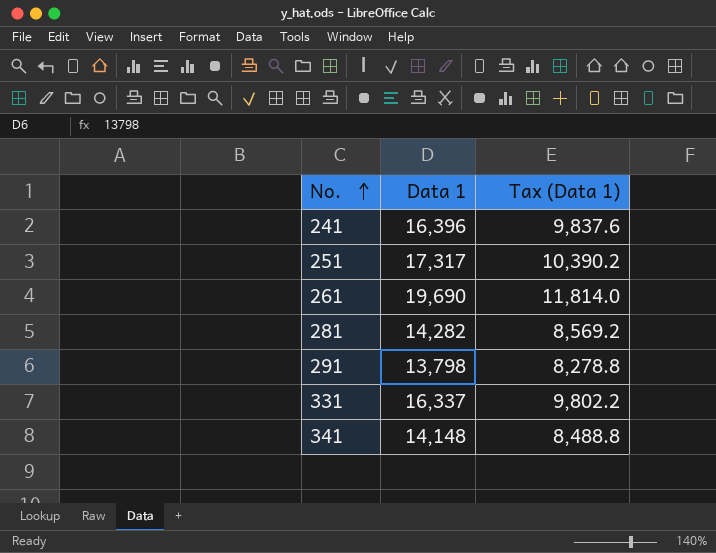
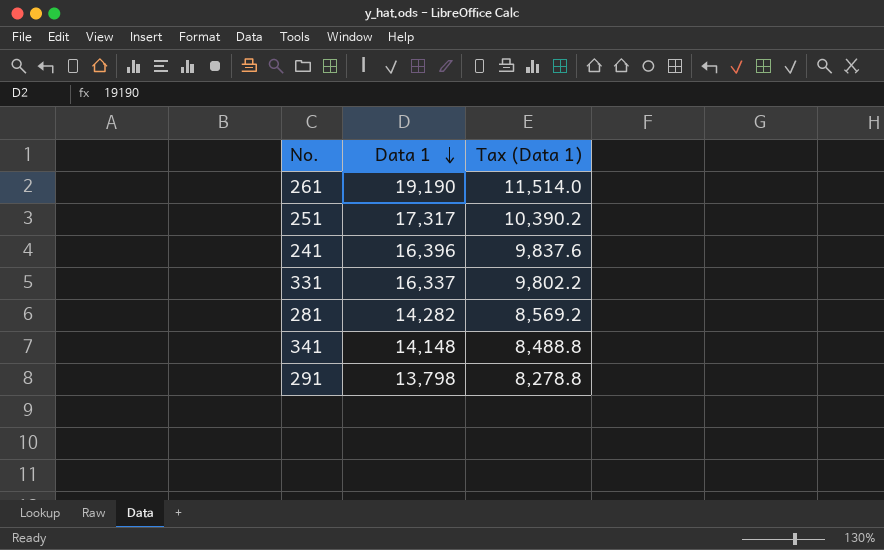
row order: No. ascending -> Data 1 descending
261 | Data 1: 19,690 -> 19,190
261 | Tax (Data 1): 11,814.0 -> 11,514.0

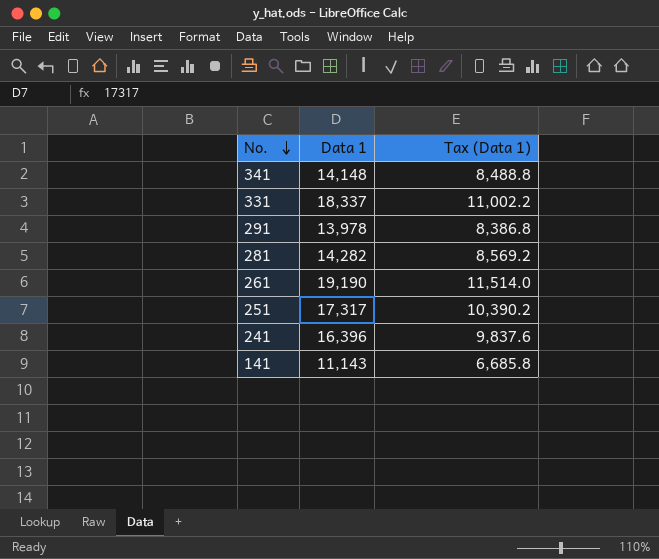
row order: Data 1 descending -> No. descending
331 | Data 1: 16,337 -> 18,337
331 | Tax (Data 1): 9,802.2 -> 11,002.2
291 | Data 1: 13,798 -> 13,978
291 | Tax (Data 1): 8,278.8 -> 8,386.8
row 141: none -> 11,143 | 6,685.8

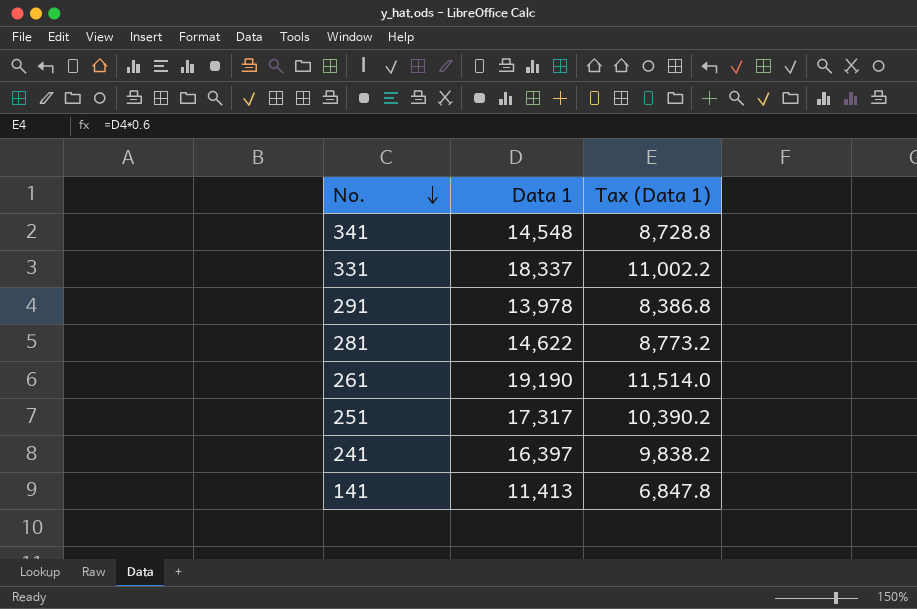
341 | Data 1: 14,148 -> 14,548
341 | Tax (Data 1): 8,488.8 -> 8,728.8
281 | Data 1: 14,282 -> 14,622
281 | Tax (Data 1): 8,569.2 -> 8,773.2
241 | Data 1: 16,396 -> 16,397
241 | Tax (Data 1): 9,837.6 -> 9,838.2
141 | Data 1: 11,143 -> 11,413
141 | Tax (Data 1): 6,685.8 -> 6,847.8

